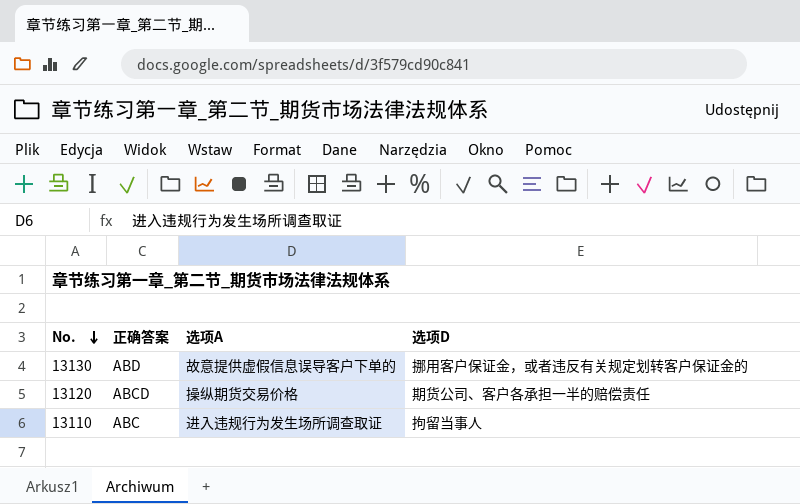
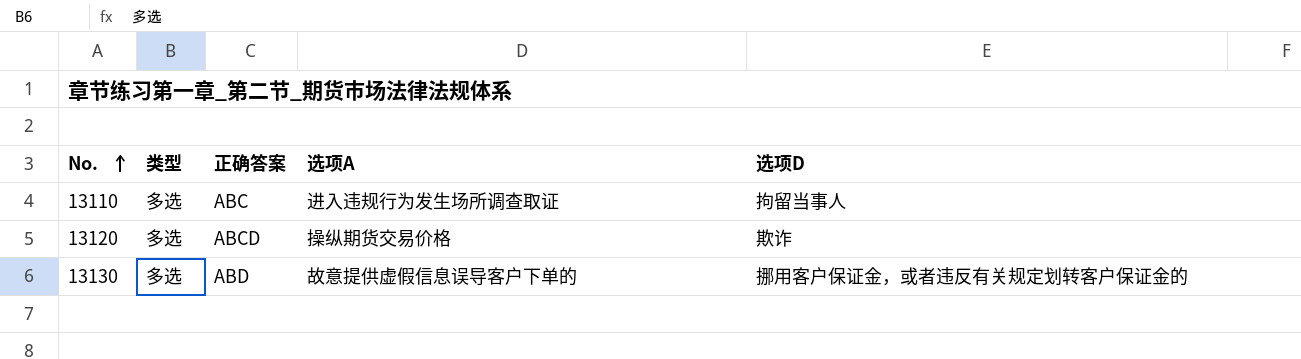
row order: No. descending -> No. ascending
column 类型 | position: none -> 2
13120 | 选项D: 期货公司、客户各承担一半的赔偿责任 -> 欺诈

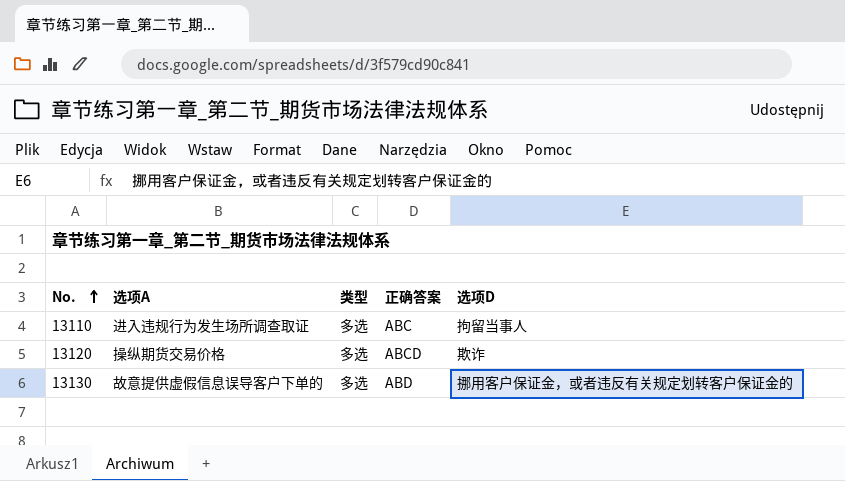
column 选项A | position: 4 -> 2

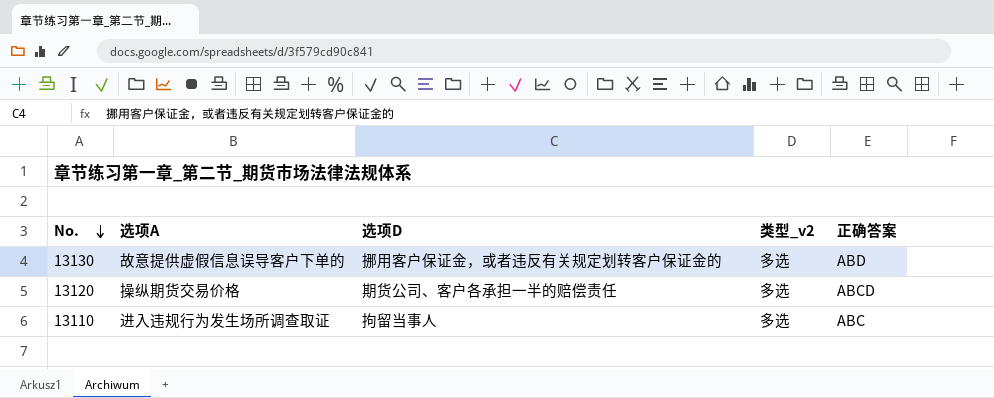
row order: No. ascending -> No. descending
column 选项D | position: 5 -> 3
column name: 类型 -> 类型_v2
13120 | 选项D: 欺诈 -> 期货公司、客户各承担一半的赔偿责任

